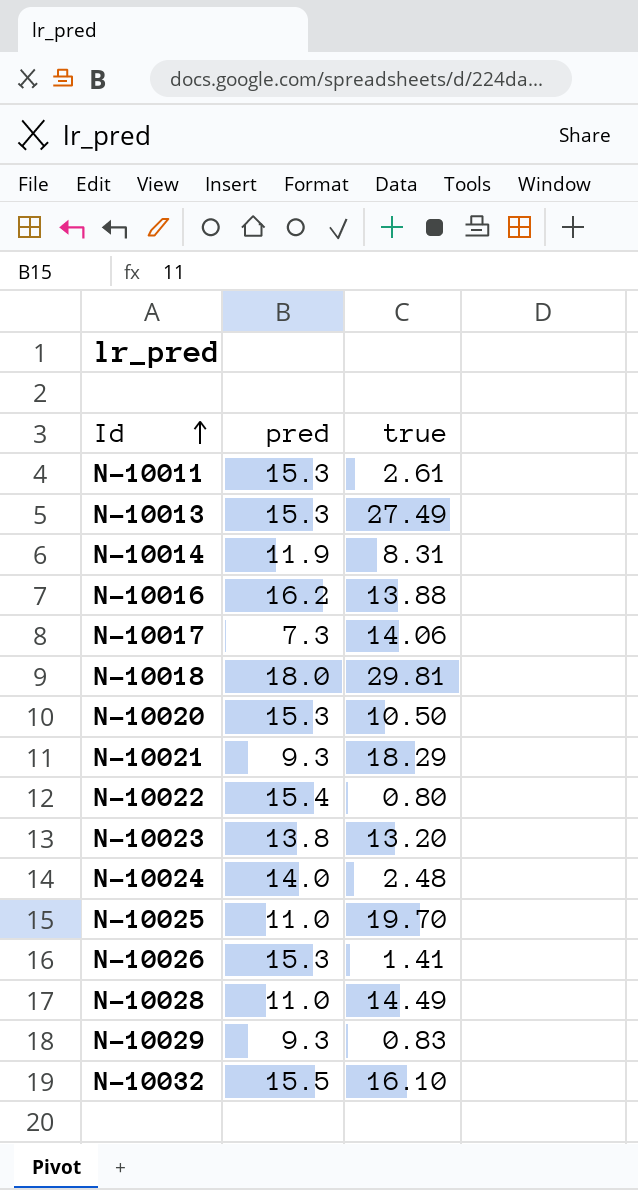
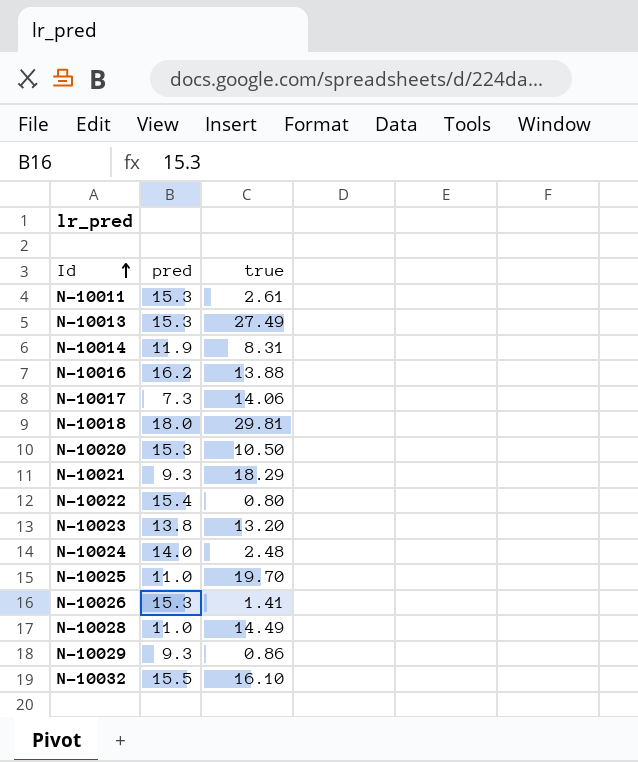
N-10029 | true: 0.83 -> 0.86

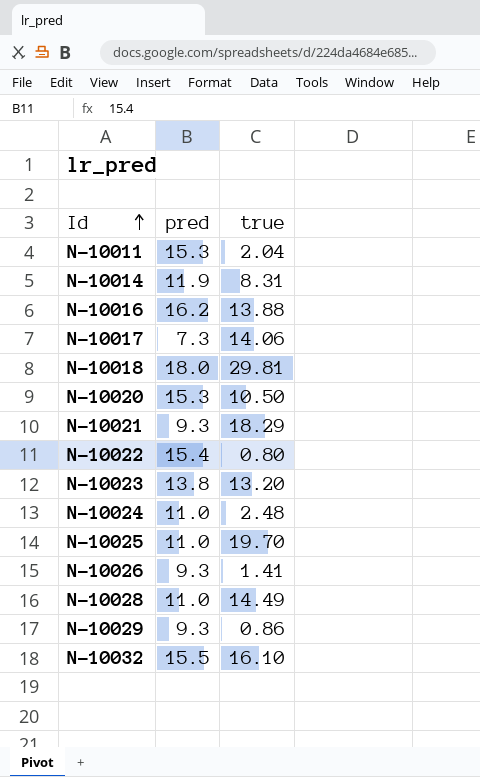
row N-10013: 15.3 | 27.49 -> none
N-10011 | true: 2.61 -> 2.04
N-10024 | pred: 14.0 -> 11.0
N-10026 | pred: 15.3 -> 9.3

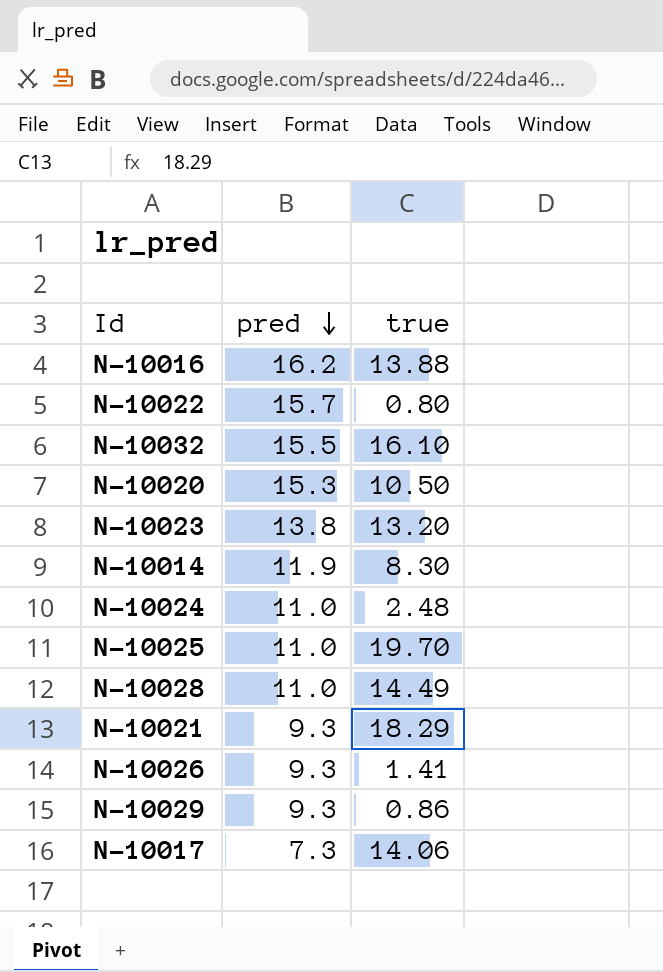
row order: Id ascending -> pred descending
row N-10011: 15.3 | 2.04 -> none
row N-10018: 18.0 | 29.81 -> none
N-10022 | pred: 15.4 -> 15.7
N-10014 | true: 8.31 -> 8.30

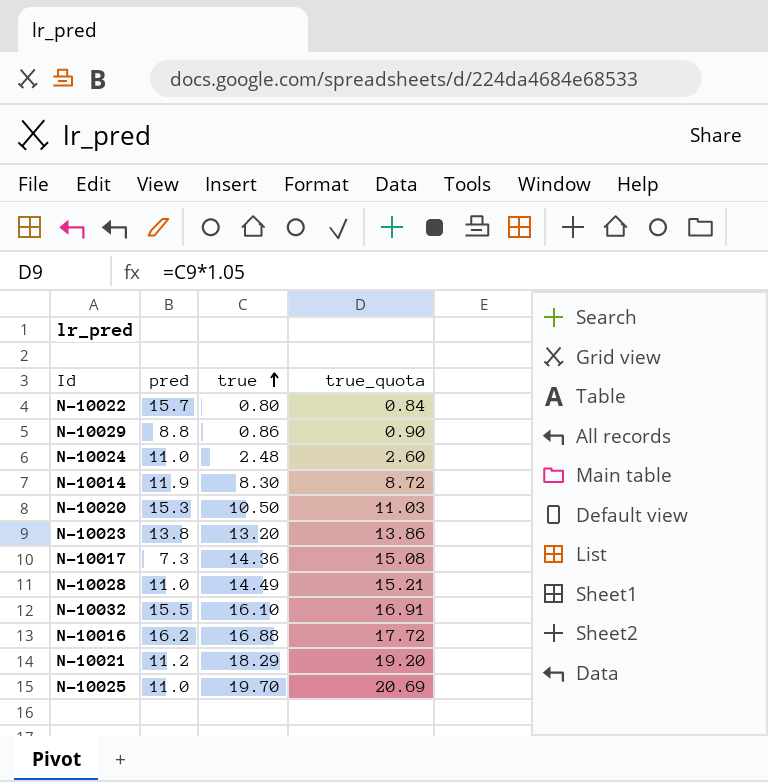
row order: pred descending -> true ascending
column true_quota | formula: none -> [true] * 1.05
row N-10026: 9.3 | 1.41 -> none
N-10029 | pred: 9.3 -> 8.8
N-10017 | true: 14.06 -> 14.36
N-10016 | true: 13.88 -> 16.88
N-10021 | pred: 9.3 -> 11.2

